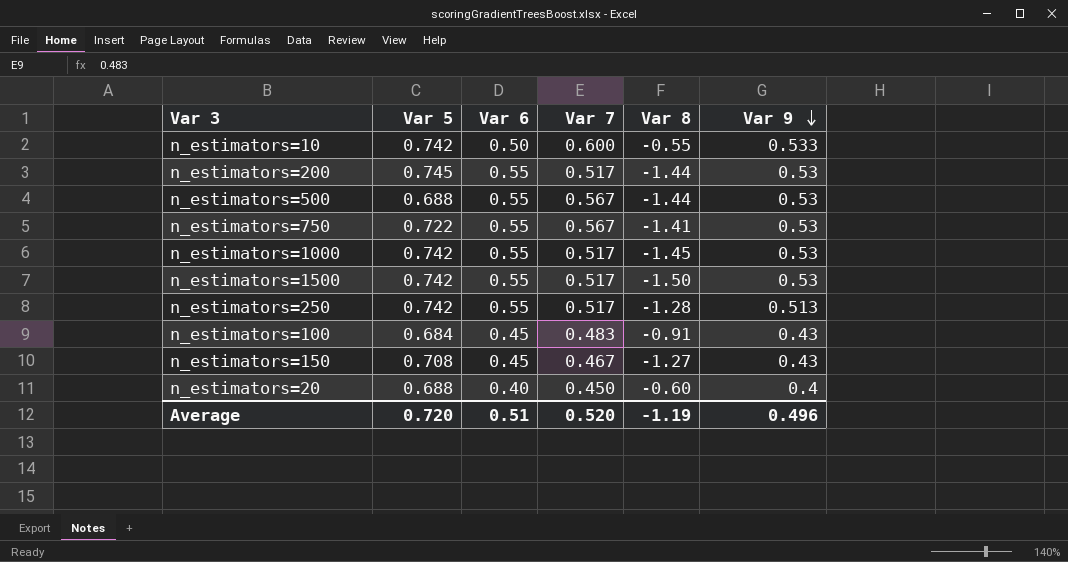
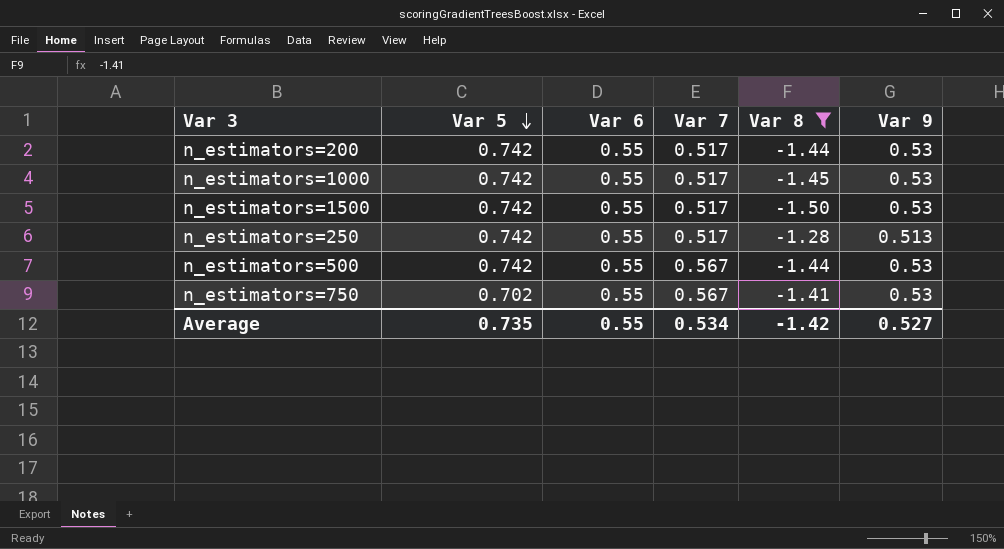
filter: none -> Var 8 <= -1.28
row order: Var 9 descending -> Var 5 descending
n_estimators=200 | Var 5: 0.745 -> 0.742
n_estimators=500 | Var 5: 0.688 -> 0.742
n_estimators=750 | Var 5: 0.722 -> 0.702
Average | Var 5: 0.720 -> 0.735
Average | Var 6: 0.51 -> 0.55
Average | Var 7: 0.520 -> 0.534
Average | Var 8: -1.19 -> -1.42
Average | Var 9: 0.496 -> 0.527

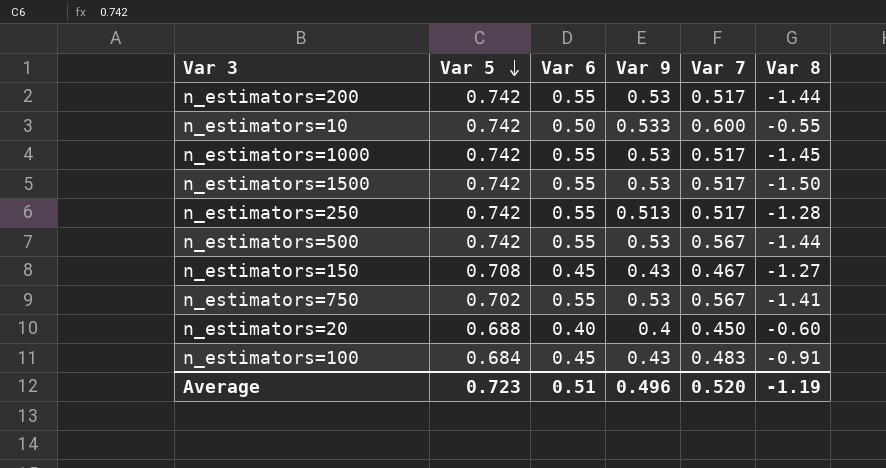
filter: Var 8 <= -1.28 -> none
column Var 9 | position: 6 -> 4
Average | Var 5: 0.735 -> 0.723
Average | Var 6: 0.55 -> 0.51
Average | Var 9: 0.527 -> 0.496
Average | Var 7: 0.534 -> 0.520
Average | Var 8: -1.42 -> -1.19

